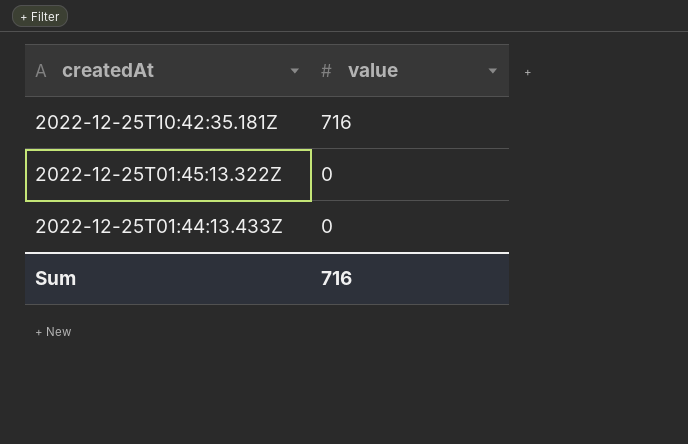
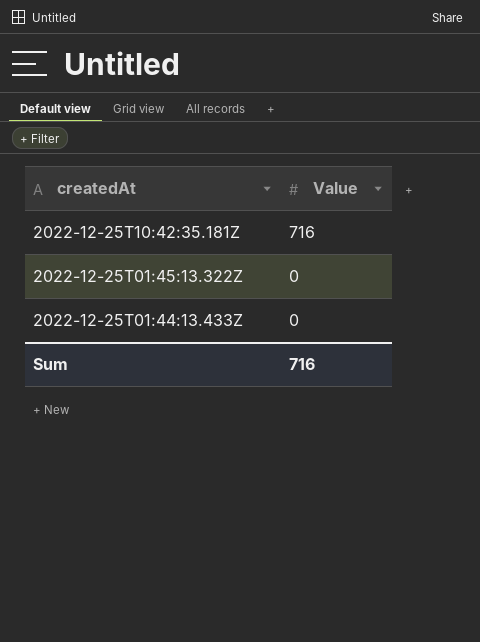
column name: value -> Value

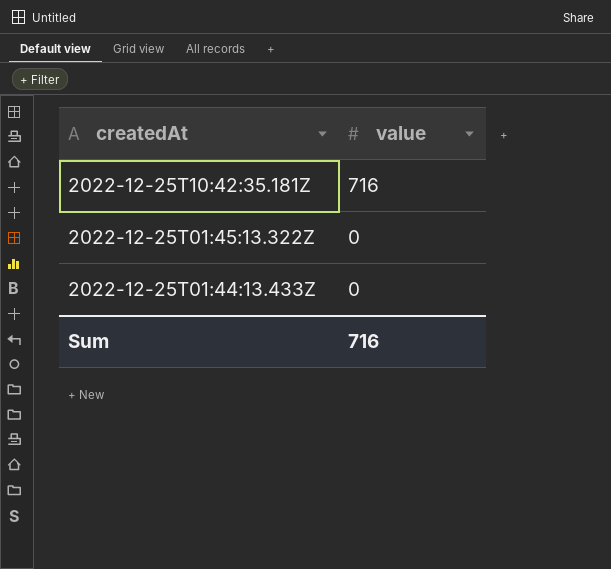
column name: Value -> value

